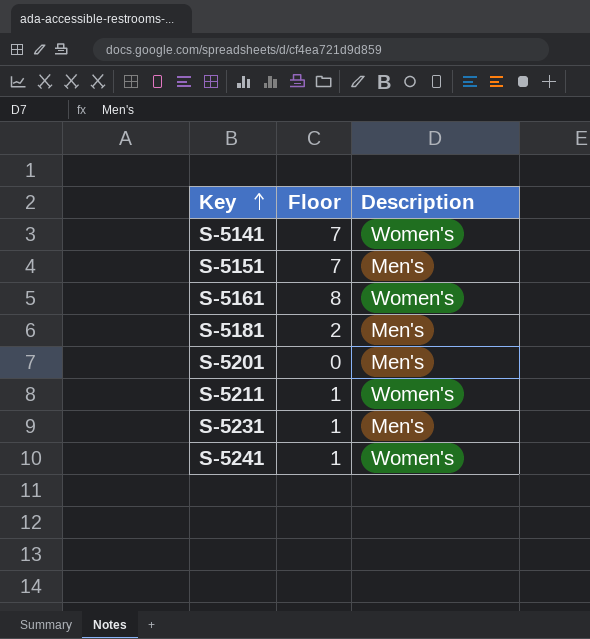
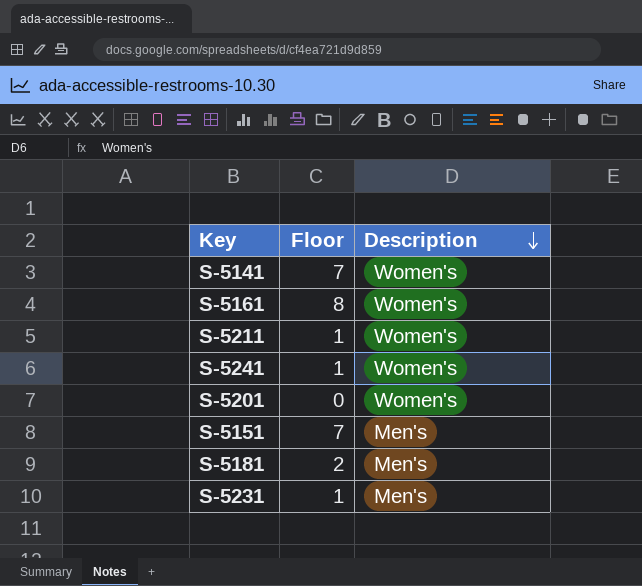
row order: Key ascending -> Description descending
S-5201 | Description: Men's -> Women's

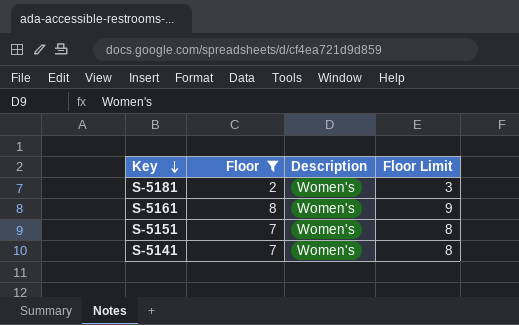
filter: none -> Floor >= 2
row order: Description descending -> Key descending
column Floor Limit | formula: none -> [Floor] + 1
S-5181 | Description: Men's -> Women's
S-5151 | Description: Men's -> Women's

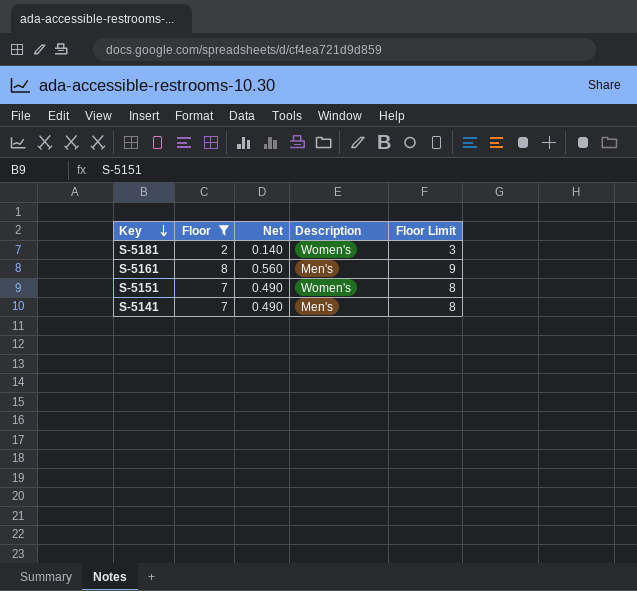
column Net | formula: none -> [Floor] * 0.07
S-5161 | Description: Women's -> Men's
S-5141 | Description: Women's -> Men's

